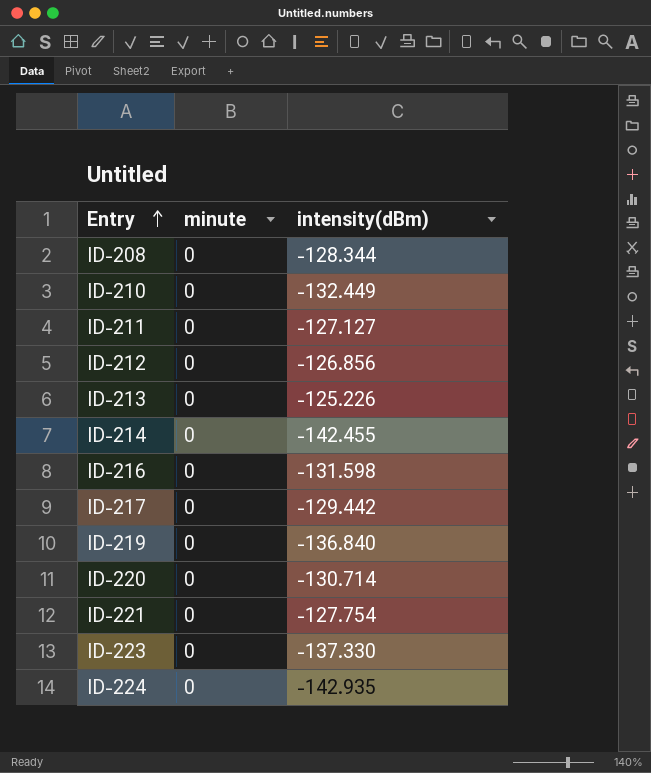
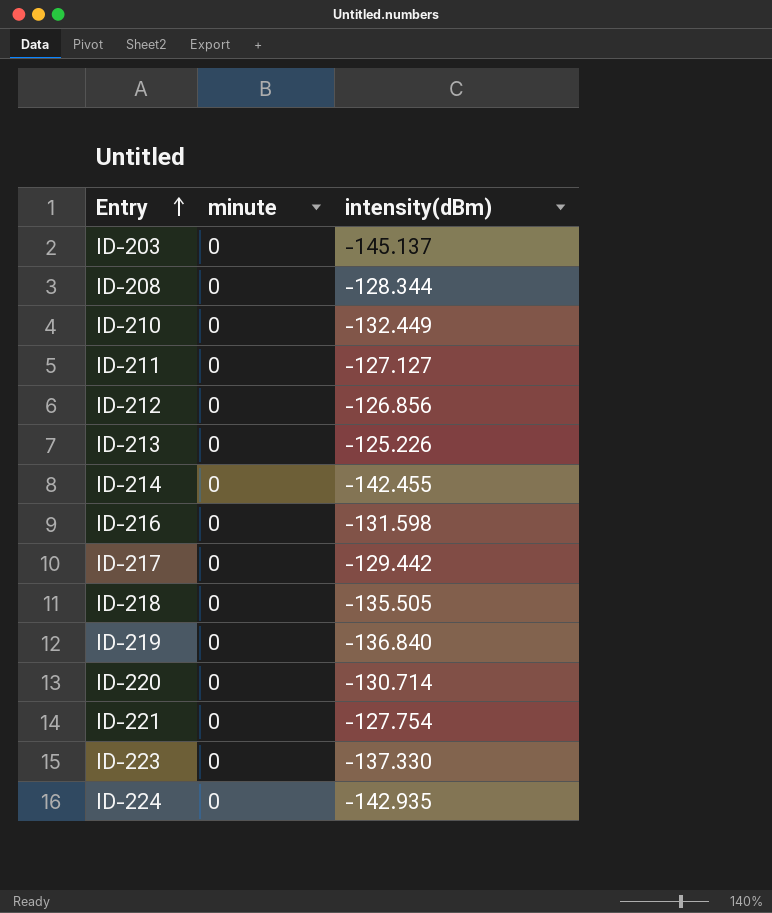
row ID-203: none -> 0 | -145.137
row ID-218: none -> 0 | -135.505

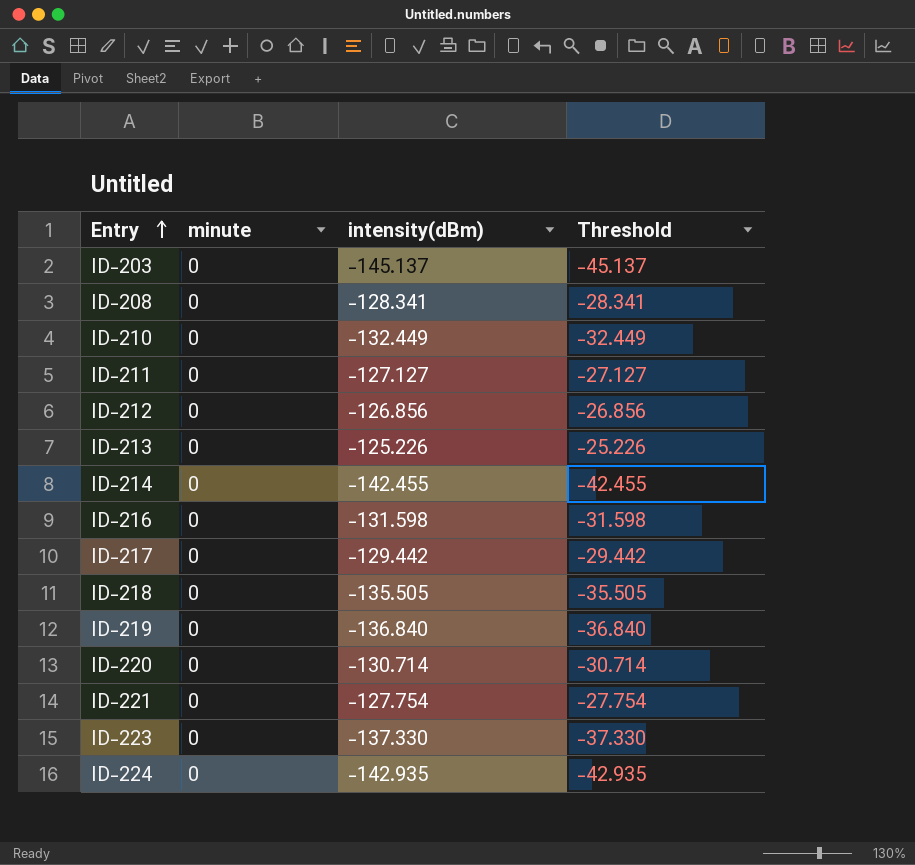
column Threshold | formula: none -> [intensity(dBm)] + 100
ID-208 | intensity(dBm): -128.344 -> -128.341

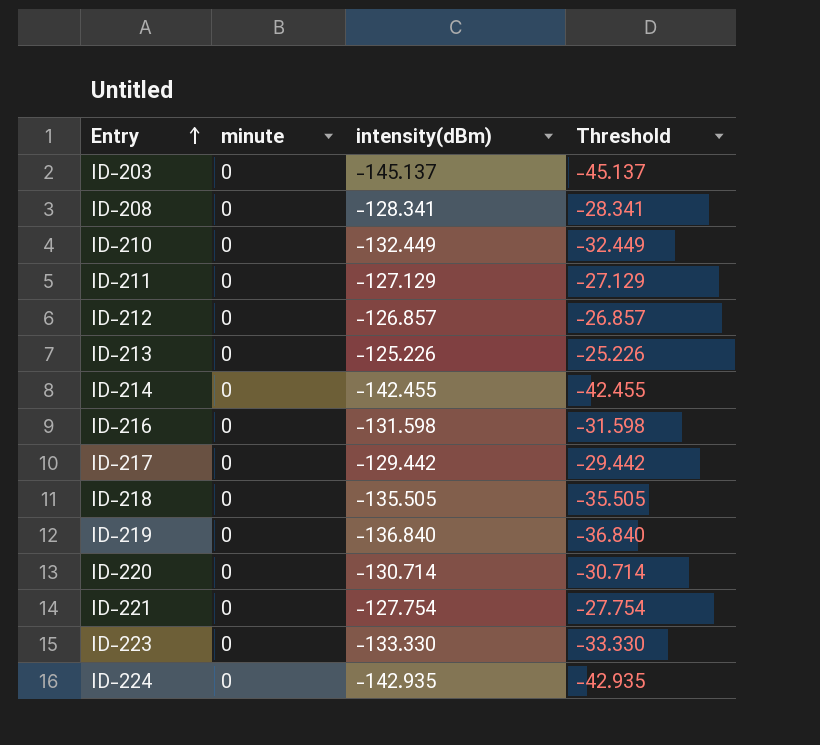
ID-211 | intensity(dBm): -127.127 -> -127.129
ID-211 | Threshold: -27.127 -> -27.129
ID-212 | intensity(dBm): -126.856 -> -126.857
ID-212 | Threshold: -26.856 -> -26.857
ID-223 | intensity(dBm): -137.330 -> -133.330
ID-223 | Threshold: -37.330 -> -33.330

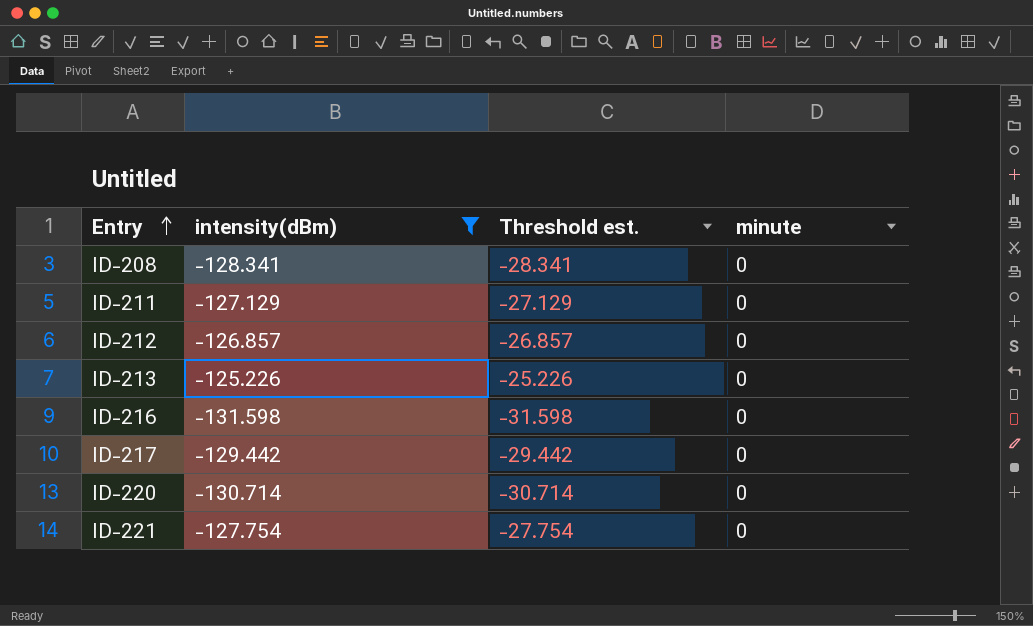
filter: none -> intensity(dBm) >= -131.598
column name: Threshold -> Threshold est.
column minute | position: 2 -> 4

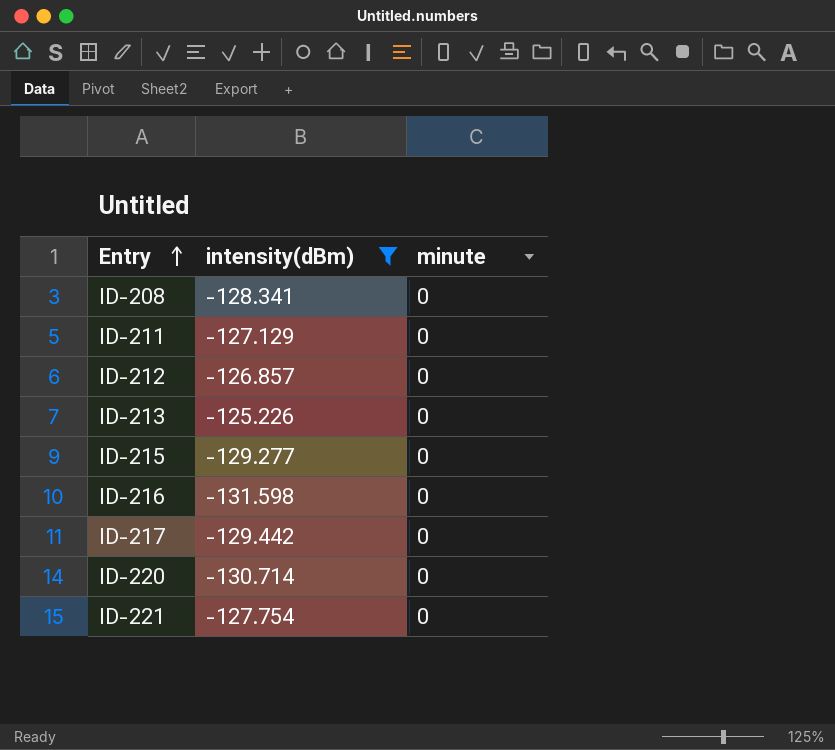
column Threshold est. | formula: [intensity(dBm)] + 100 -> none
row ID-215: none -> -129.277 | 0

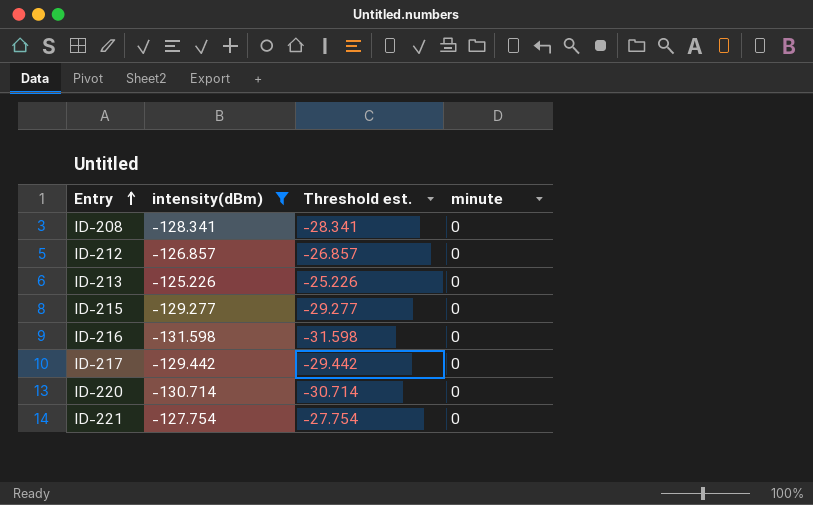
column Threshold est. | formula: none -> [intensity(dBm)] + 100
row ID-211: -127.129 | 0 -> none

